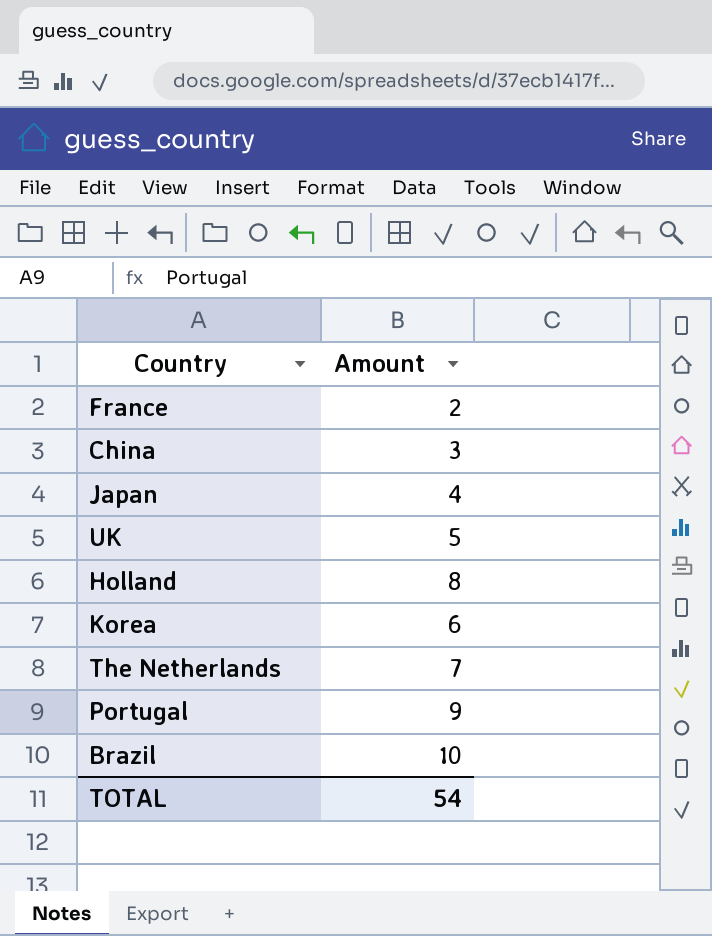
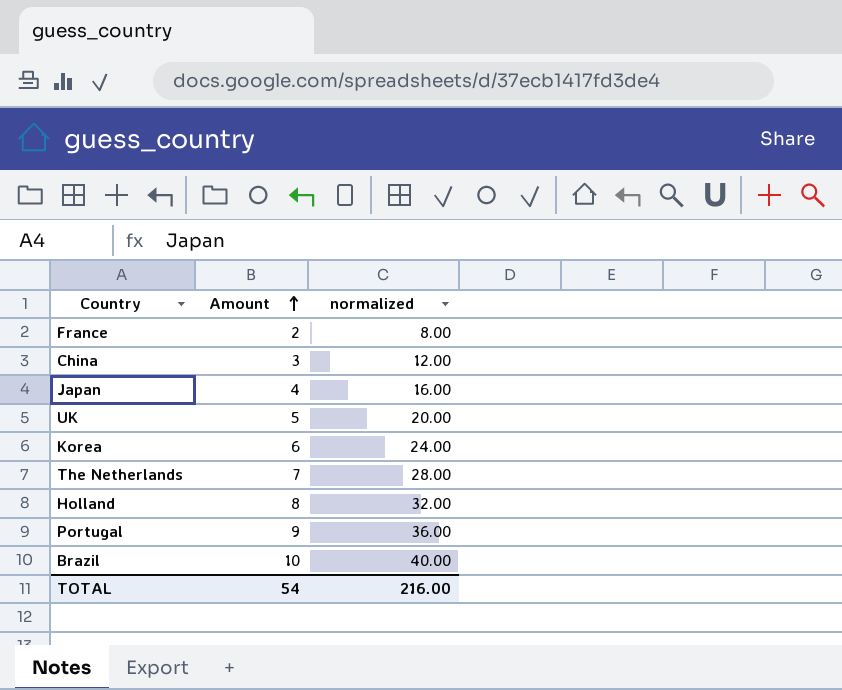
row order: none -> Amount ascending
column normalized | formula: none -> [Amount] * 4

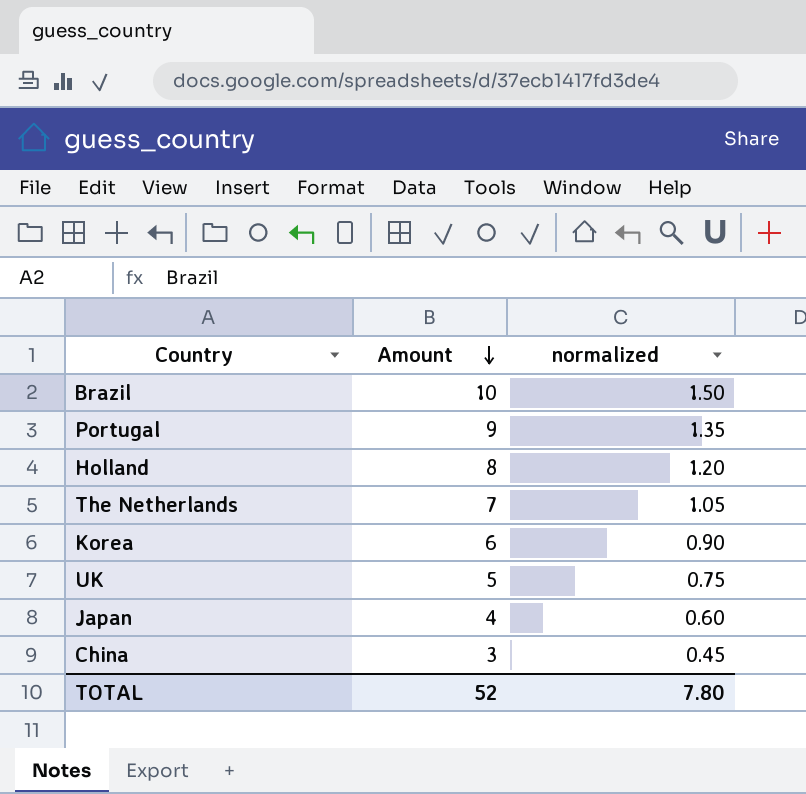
row order: Amount ascending -> Amount descending
column normalized | formula: [Amount] * 4 -> [Amount] * 0.15
row France: 2 | 8.00 -> none
TOTAL | Amount: 54 -> 52
TOTAL | normalized: 216.00 -> 7.80

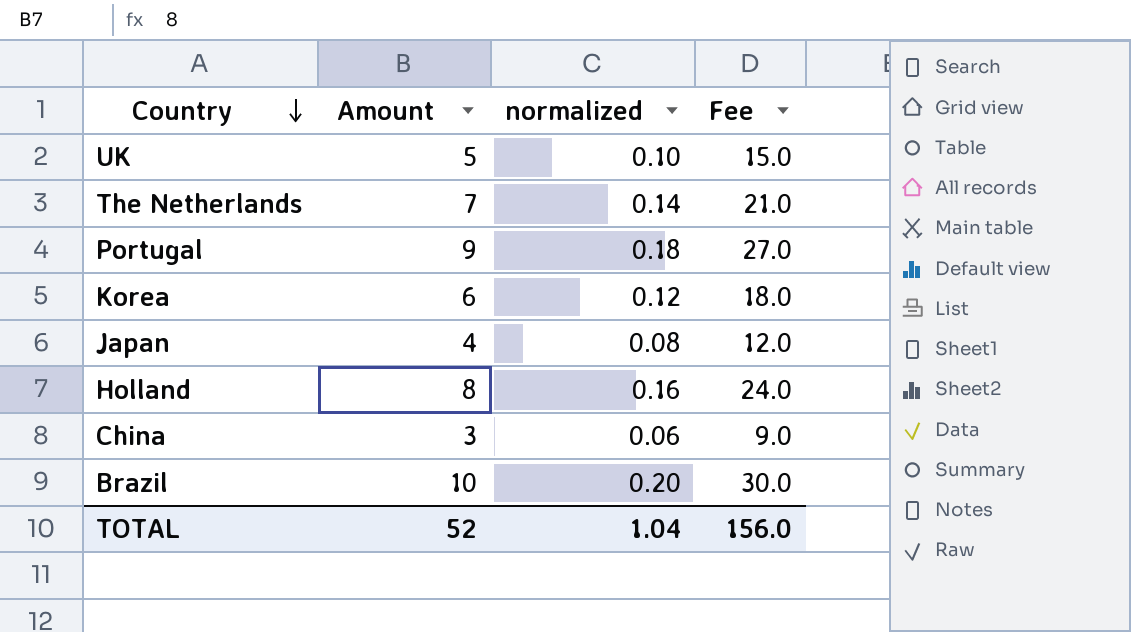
row order: Amount descending -> Country descending
column normalized | formula: [Amount] * 0.15 -> [Amount] * 0.02
column Fee | formula: none -> [Amount] * 3
TOTAL | normalized: 7.80 -> 1.04

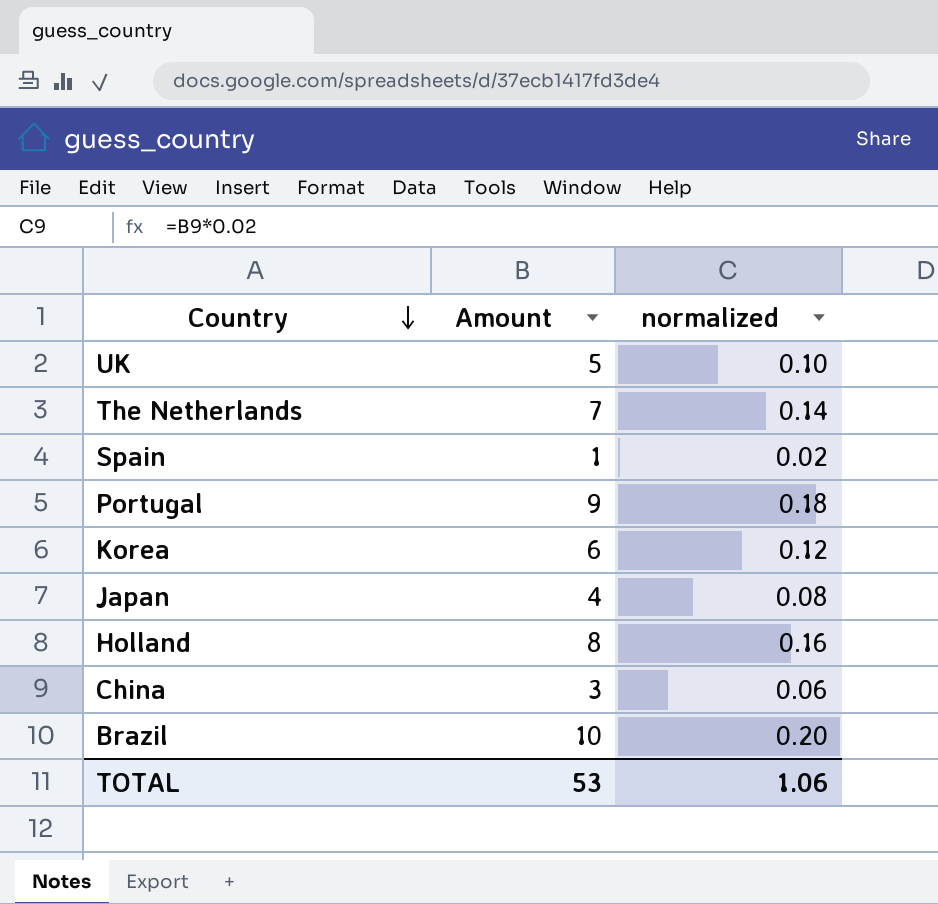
column Fee | formula: [Amount] * 3 -> none
row Spain: none -> 1 | 0.02
TOTAL | Amount: 52 -> 53
TOTAL | normalized: 1.04 -> 1.06

